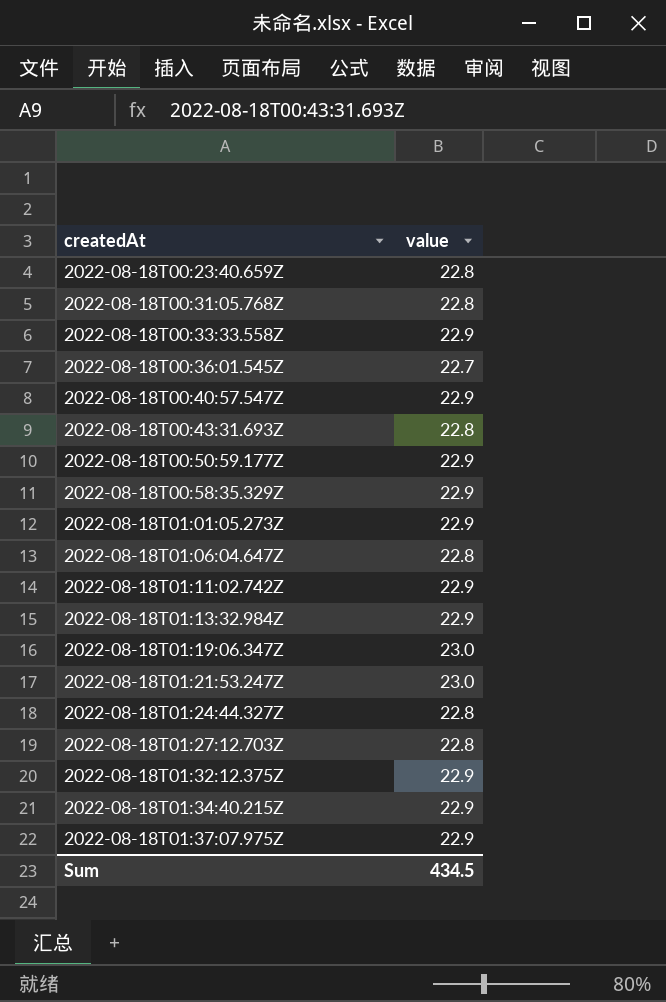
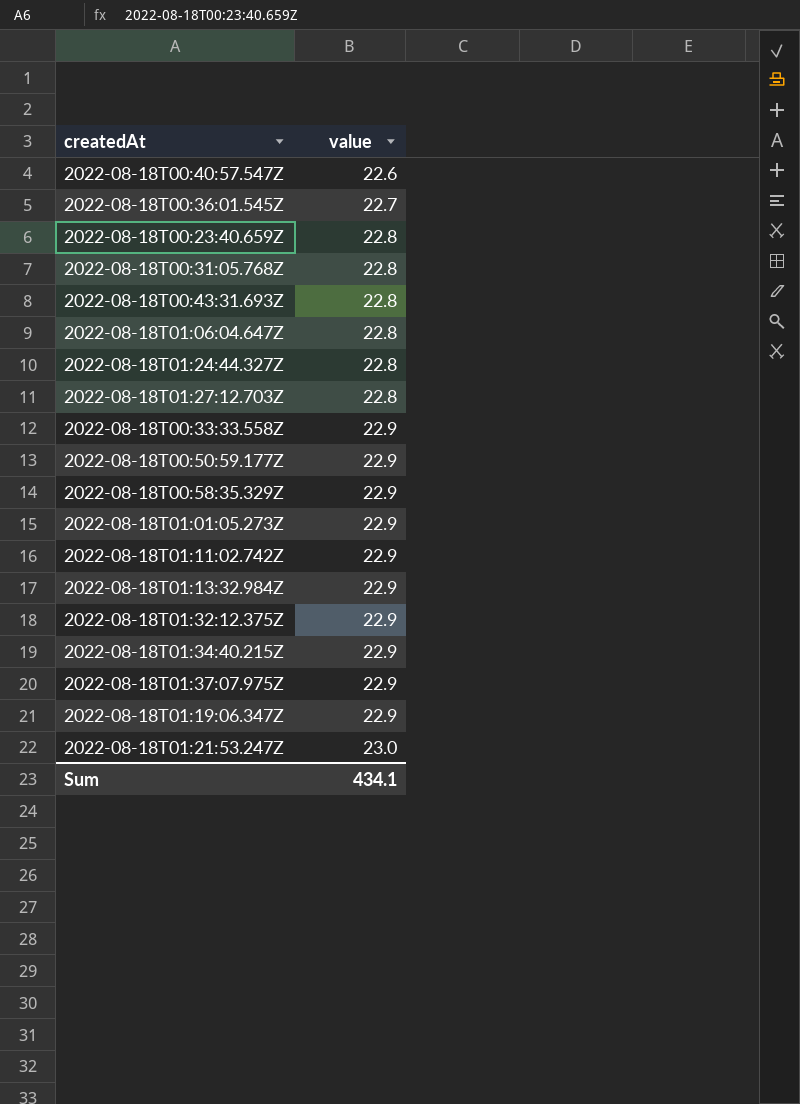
row order: createdAt ascending -> value ascending
2022-08-18T00:40:57.547Z | value: 22.9 -> 22.6
2022-08-18T01:19:06.347Z | value: 23.0 -> 22.9
Sum | value: 434.5 -> 434.1

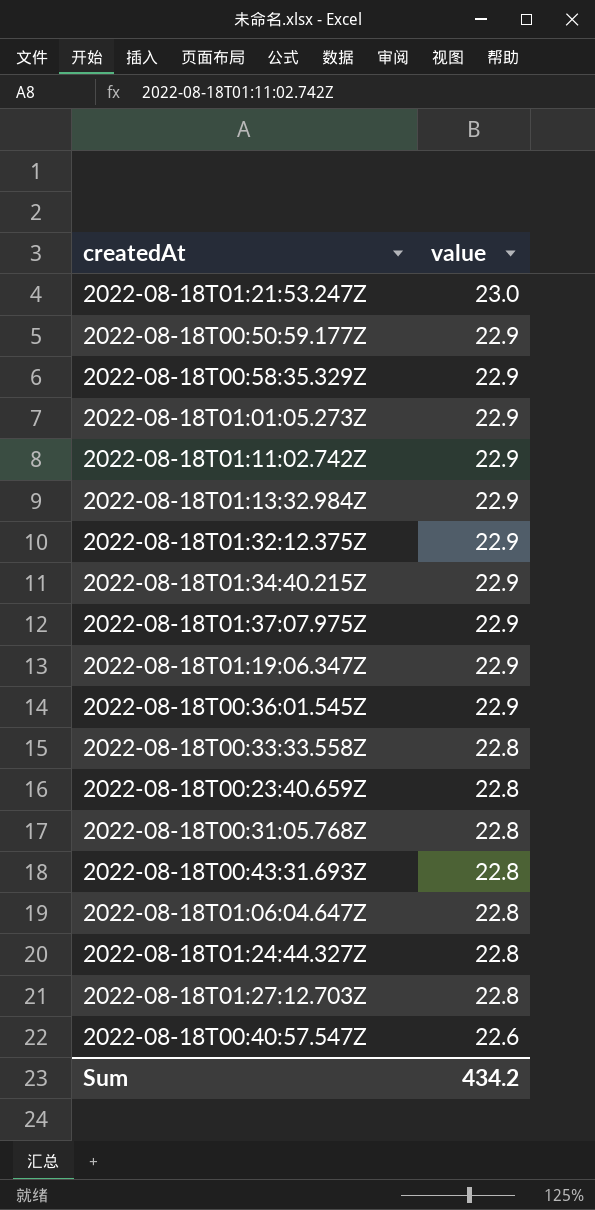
row order: value ascending -> value descending
2022-08-18T00:36:01.545Z | value: 22.7 -> 22.9
2022-08-18T00:33:33.558Z | value: 22.9 -> 22.8
Sum | value: 434.1 -> 434.2

